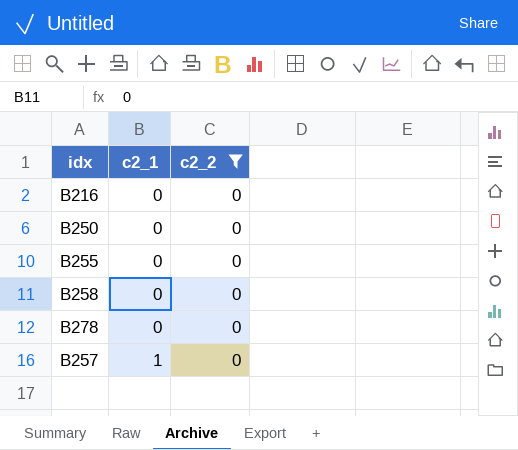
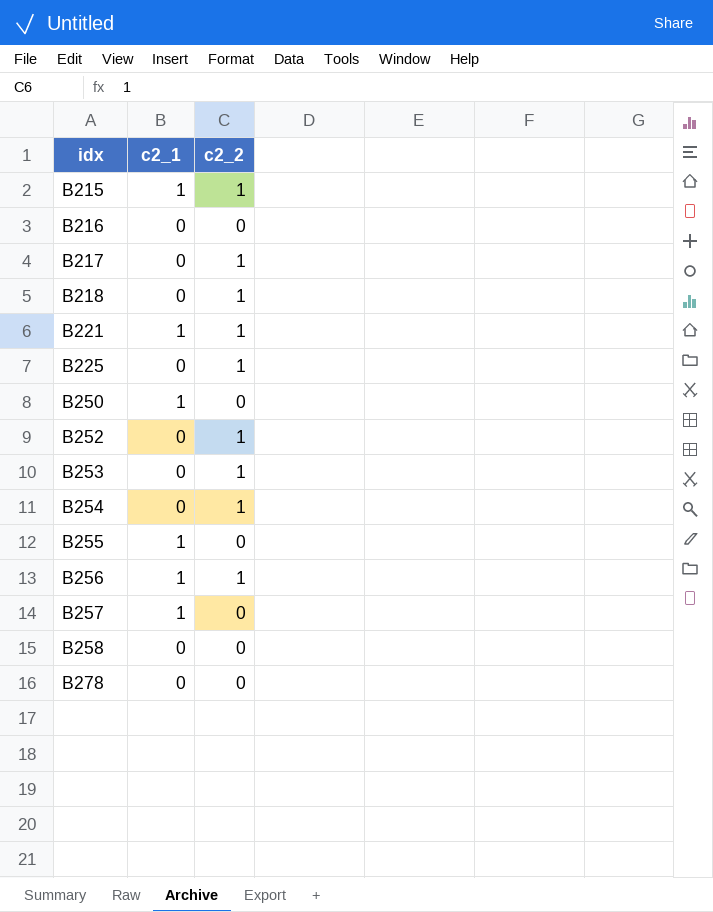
filter: c2_2 = 0 -> none
row order: c2_1 ascending -> idx ascending
B250 | c2_1: 0 -> 1
B255 | c2_1: 0 -> 1

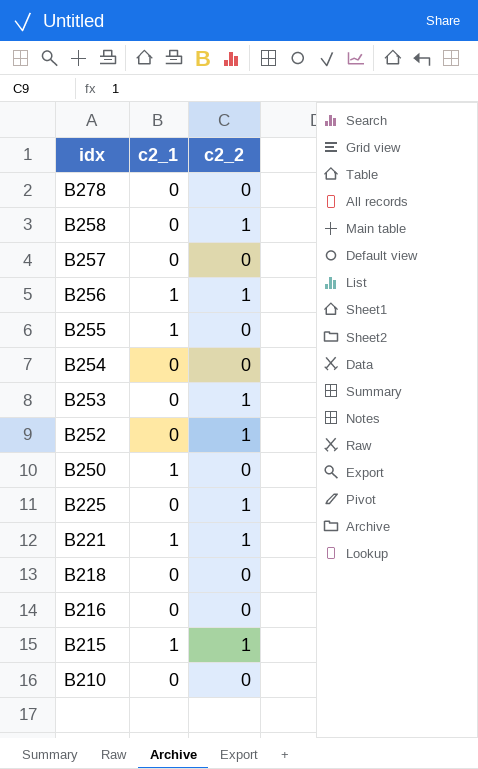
row order: idx ascending -> idx descending
row B217: 0 | 1 -> none
B258 | c2_2: 0 -> 1
B257 | c2_1: 1 -> 0
B254 | c2_2: 1 -> 0
B218 | c2_2: 1 -> 0
row B210: none -> 0 | 0

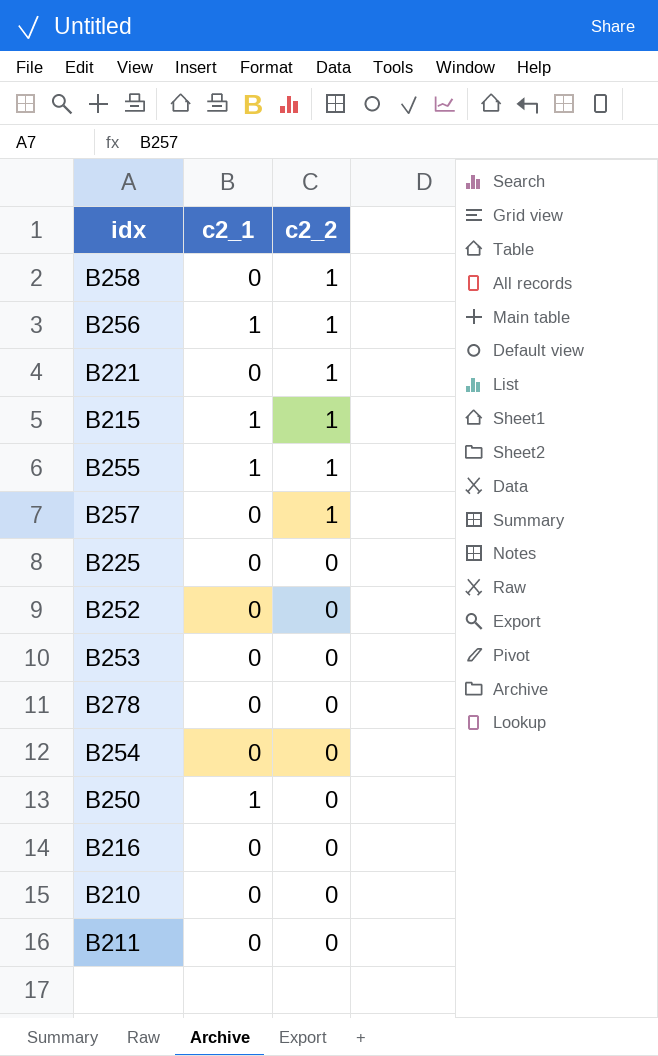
row order: idx descending -> c2_2 descending
row B218: 0 | 0 -> none
B221 | c2_1: 1 -> 0
B255 | c2_2: 0 -> 1
B257 | c2_2: 0 -> 1
B225 | c2_2: 1 -> 0
B252 | c2_2: 1 -> 0
B253 | c2_2: 1 -> 0
row B211: none -> 0 | 0

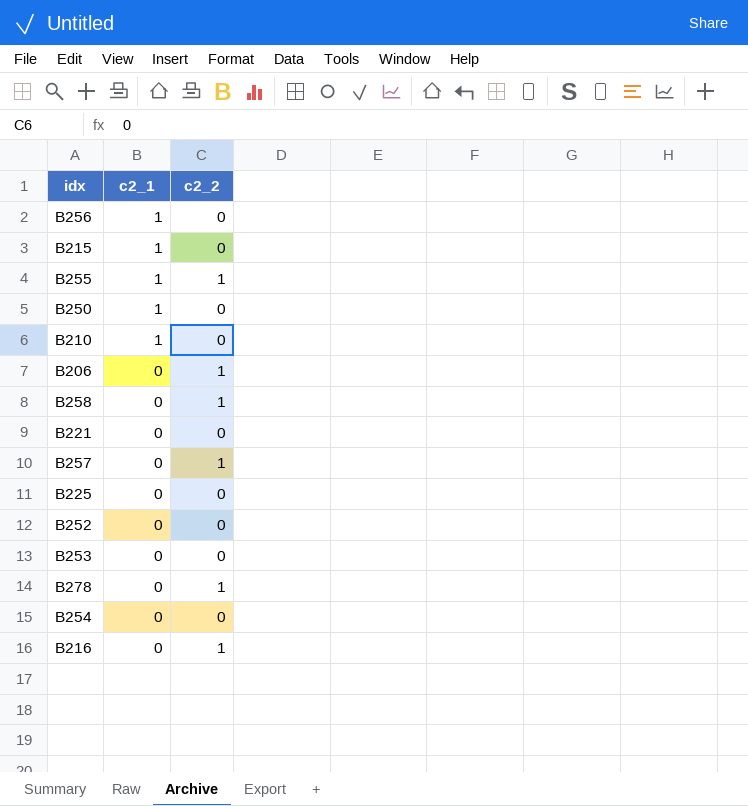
row order: c2_2 descending -> c2_1 descending
row B211: 0 | 0 -> none
B256 | c2_2: 1 -> 0
B215 | c2_2: 1 -> 0
B210 | c2_1: 0 -> 1
row B206: none -> 0 | 1
B221 | c2_2: 1 -> 0
B278 | c2_2: 0 -> 1
B216 | c2_2: 0 -> 1

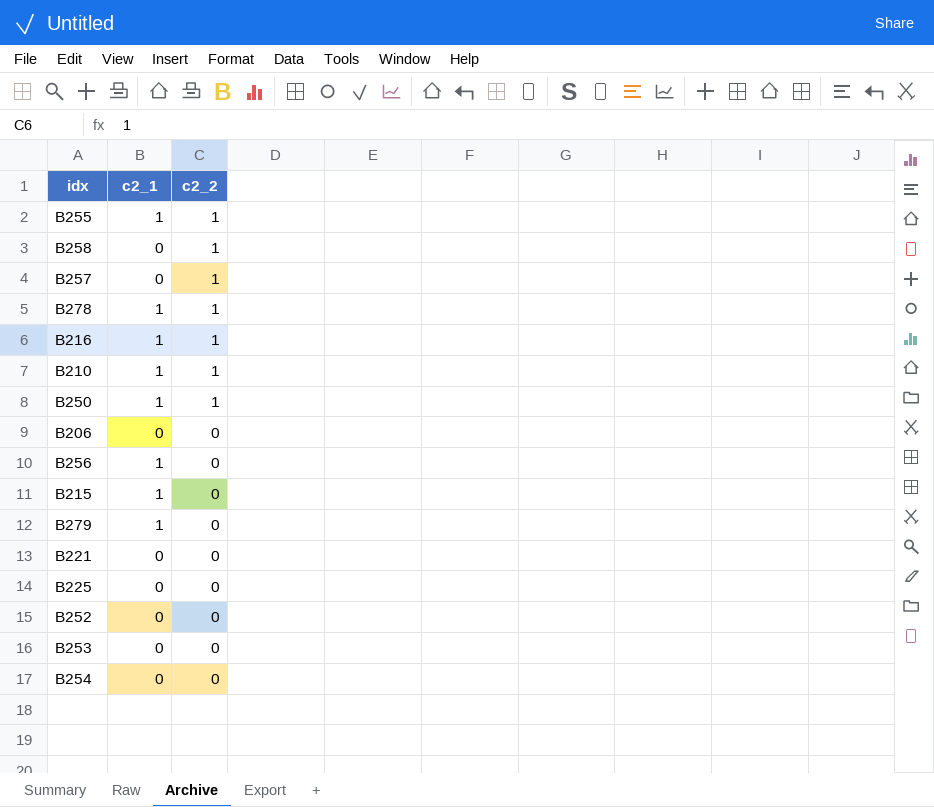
row order: c2_1 descending -> c2_2 descending
B278 | c2_1: 0 -> 1
B216 | c2_1: 0 -> 1
B210 | c2_2: 0 -> 1
B250 | c2_2: 0 -> 1
B206 | c2_2: 1 -> 0
row B279: none -> 1 | 0

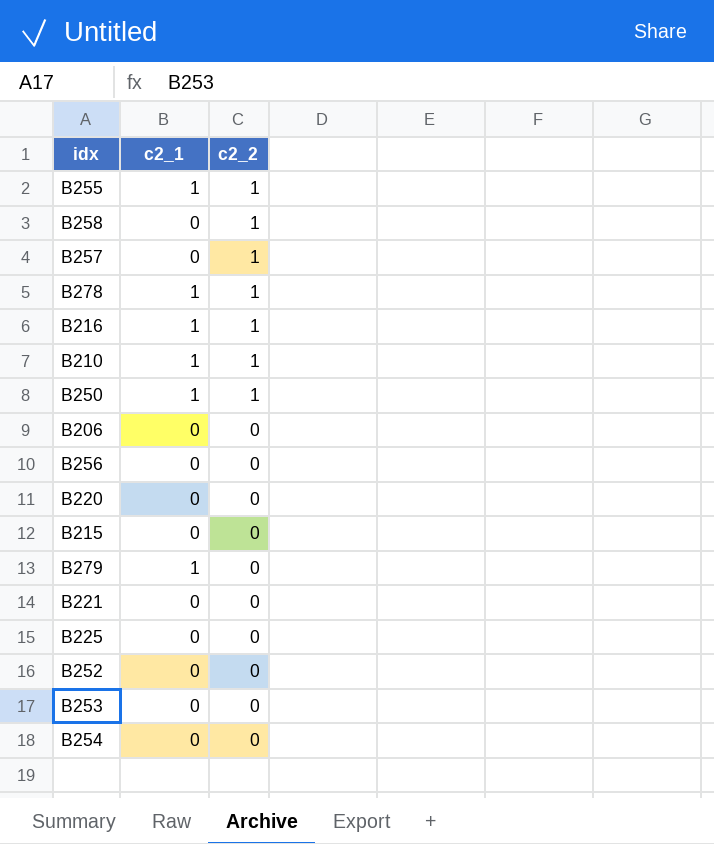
B256 | c2_1: 1 -> 0
row B220: none -> 0 | 0
B215 | c2_1: 1 -> 0

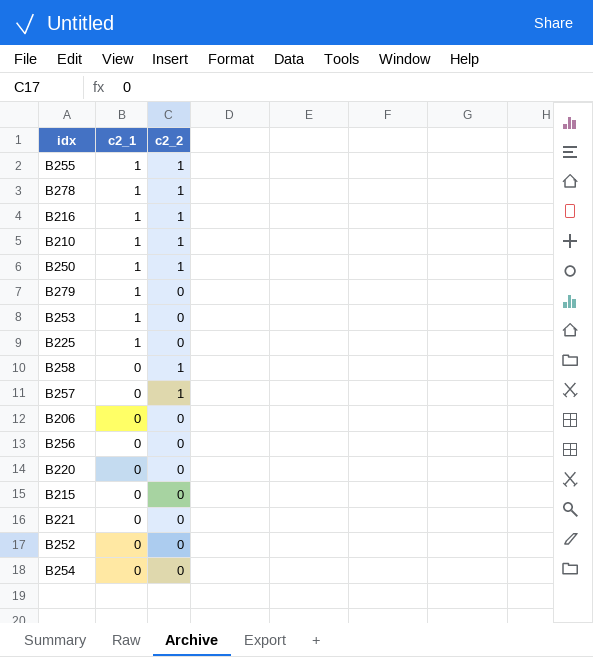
row order: c2_2 descending -> c2_1 descending
B253 | c2_1: 0 -> 1
B225 | c2_1: 0 -> 1

